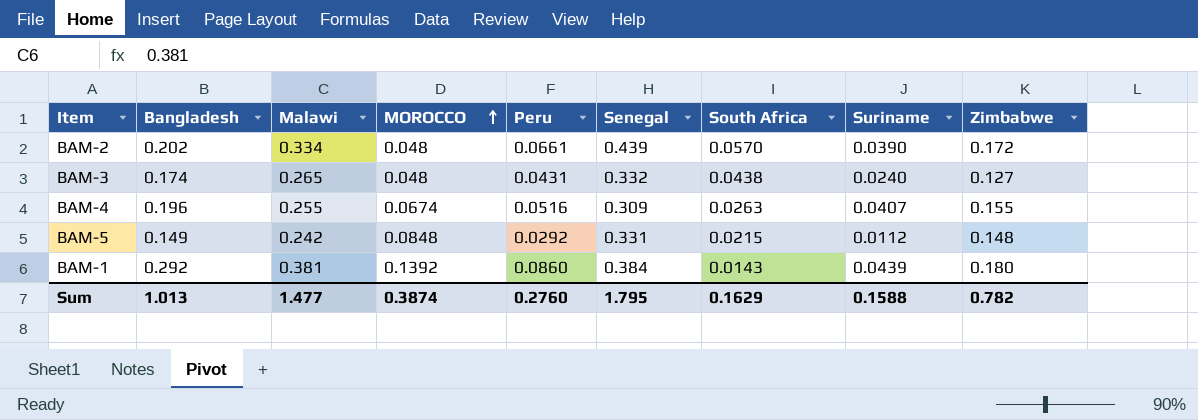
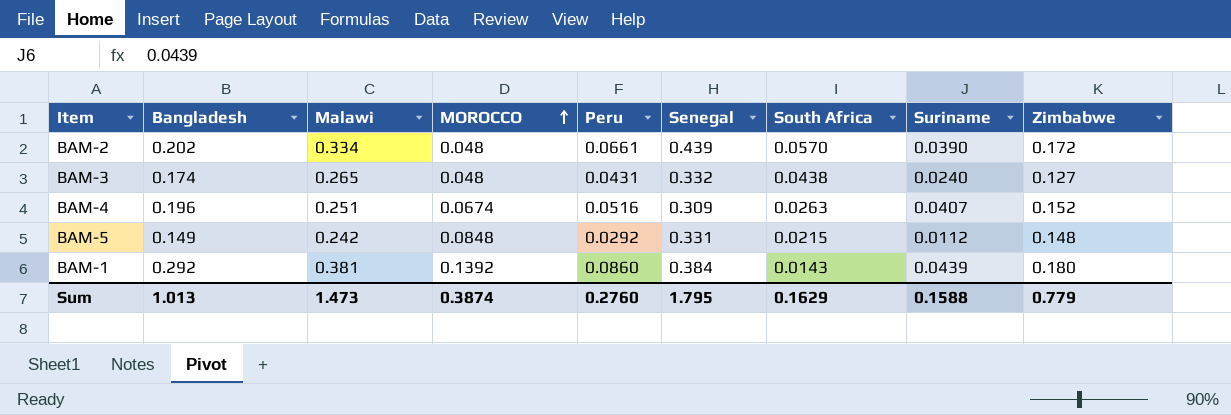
BAM-4 | Malawi: 0.255 -> 0.251
BAM-4 | Zimbabwe: 0.155 -> 0.152
Sum | Malawi: 1.477 -> 1.473
Sum | Zimbabwe: 0.782 -> 0.779

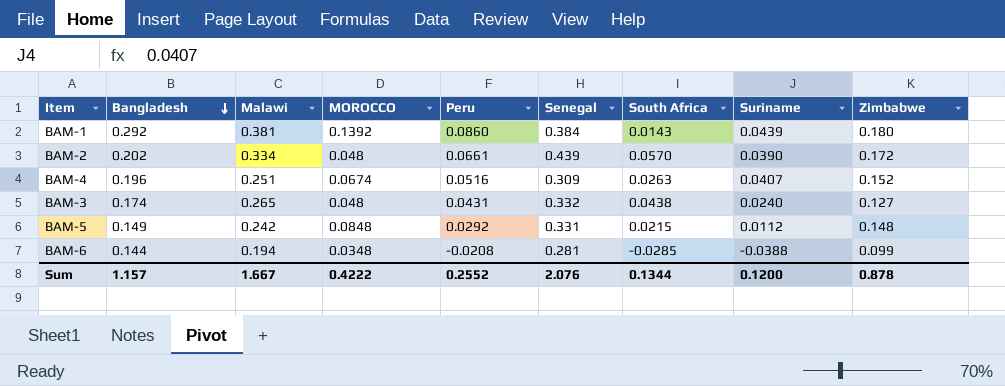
row order: MOROCCO ascending -> Bangladesh descending
row BAM-6: none -> 0.144 | 0.194 | 0.0348 | -0.0208 | 0.281 | -0.0285 | -0.0388 | 0.099
Sum | Bangladesh: 1.013 -> 1.157
Sum | Malawi: 1.473 -> 1.667
Sum | MOROCCO: 0.3874 -> 0.4222
Sum | Peru: 0.2760 -> 0.2552
Sum | Senegal: 1.795 -> 2.076
Sum | South Africa: 0.1629 -> 0.1344
Sum | Suriname: 0.1588 -> 0.1200
Sum | Zimbabwe: 0.779 -> 0.878

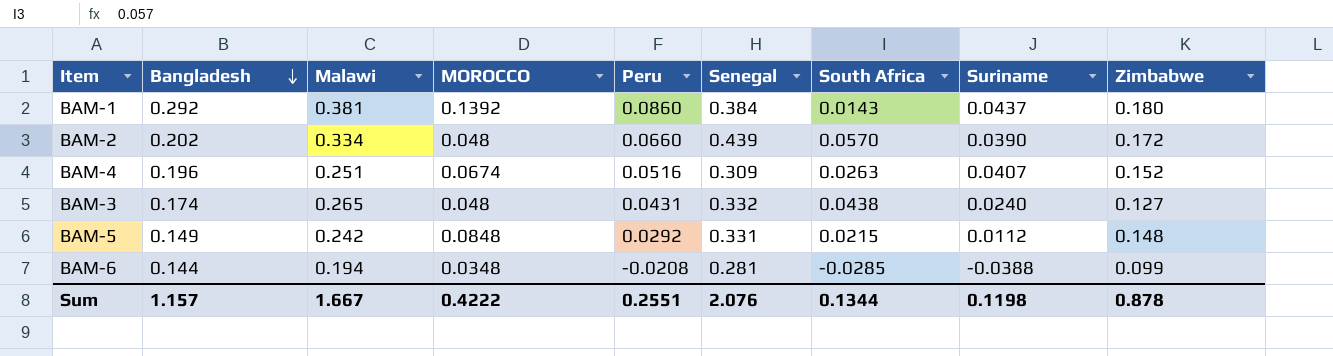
BAM-1 | Suriname: 0.0439 -> 0.0437
BAM-2 | Peru: 0.0661 -> 0.0660
Sum | Peru: 0.2552 -> 0.2551
Sum | Suriname: 0.1200 -> 0.1198

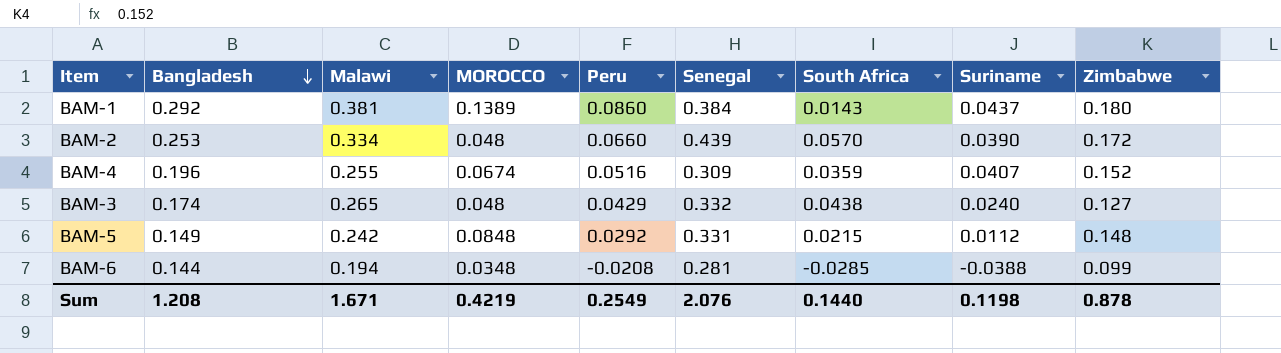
BAM-1 | MOROCCO: 0.1392 -> 0.1389
BAM-2 | Bangladesh: 0.202 -> 0.253
BAM-4 | Malawi: 0.251 -> 0.255
BAM-4 | South Africa: 0.0263 -> 0.0359
BAM-3 | Peru: 0.0431 -> 0.0429
Sum | Bangladesh: 1.157 -> 1.208
Sum | Malawi: 1.667 -> 1.671
Sum | MOROCCO: 0.4222 -> 0.4219
Sum | Peru: 0.2551 -> 0.2549
Sum | South Africa: 0.1344 -> 0.1440

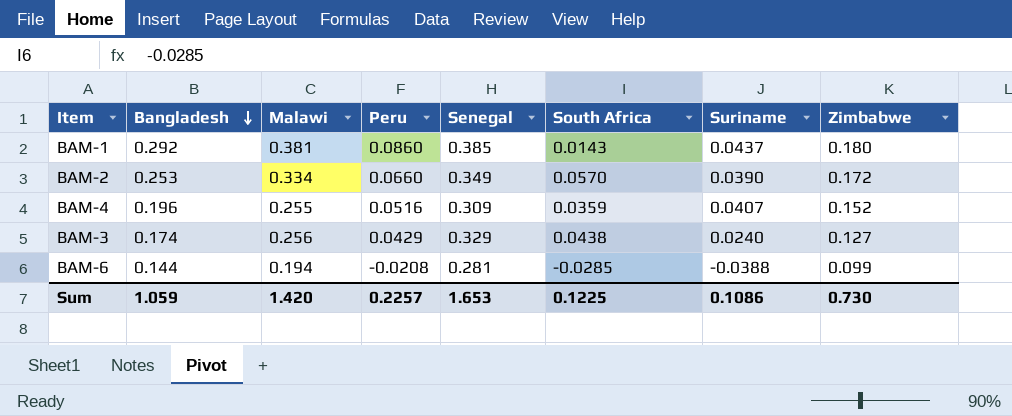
column MOROCCO | position: 4 -> none
row BAM-5: 0.149 | 0.242 | 0.0848 | 0.0292 | 0.331 | 0.0215 | 0.0112 | 0.148 -> none
BAM-1 | Senegal: 0.384 -> 0.385
BAM-2 | Senegal: 0.439 -> 0.349
BAM-3 | Malawi: 0.265 -> 0.256
BAM-3 | Senegal: 0.332 -> 0.329
Sum | Bangladesh: 1.208 -> 1.059
Sum | Malawi: 1.671 -> 1.420
Sum | Peru: 0.2549 -> 0.2257
Sum | Senegal: 2.076 -> 1.653
Sum | South Africa: 0.1440 -> 0.1225
Sum | Suriname: 0.1198 -> 0.1086
Sum | Zimbabwe: 0.878 -> 0.730

